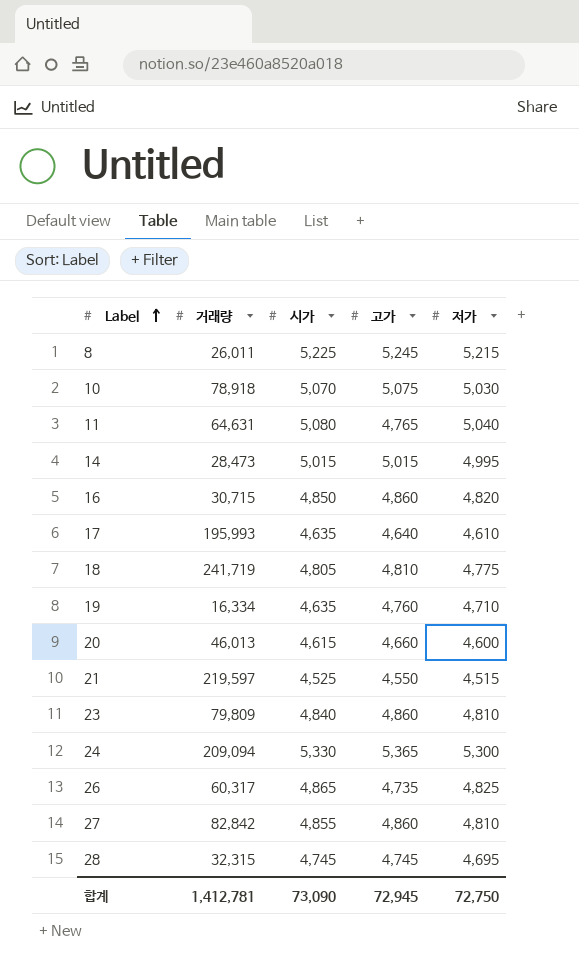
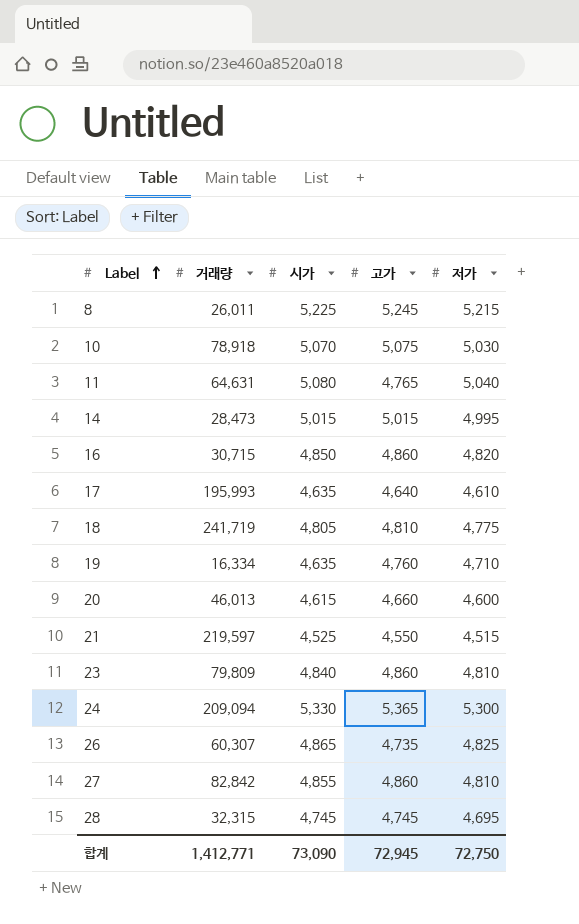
26 | 거래량: 60,317 -> 60,307
합계 | 거래량: 1,412,781 -> 1,412,771

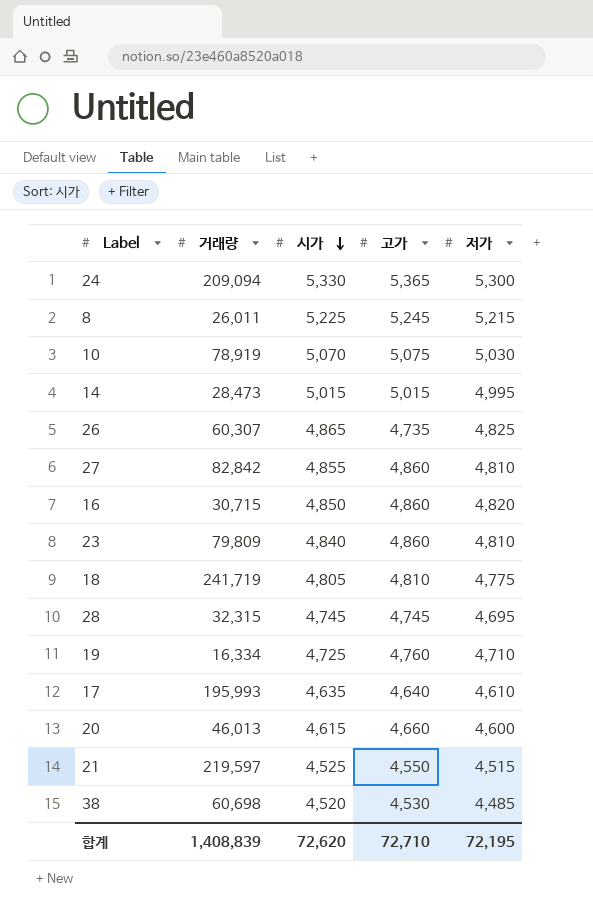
row order: Label ascending -> 시가 descending
row 11: 64,631 | 5,080 | 4,765 | 5,040 -> none
10 | 거래량: 78,918 -> 78,919
19 | 시가: 4,635 -> 4,725
row 38: none -> 60,698 | 4,520 | 4,530 | 4,485
합계 | 거래량: 1,412,771 -> 1,408,839
합계 | 시가: 73,090 -> 72,620
합계 | 고가: 72,945 -> 72,710
합계 | 저가: 72,750 -> 72,195

